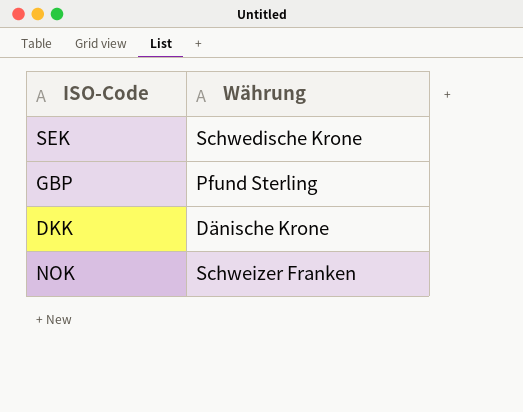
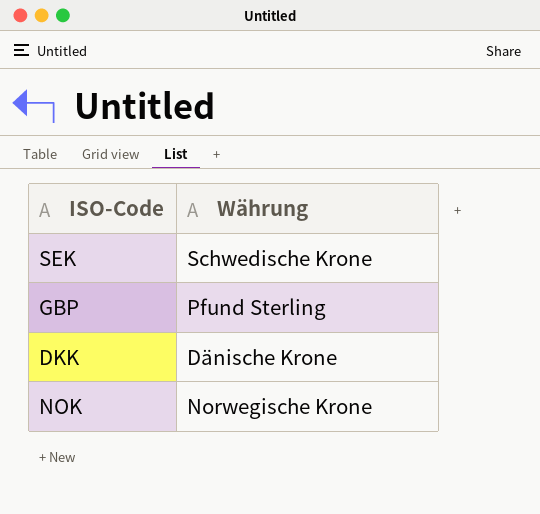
NOK | Währung: Schweizer Franken -> Norwegische Krone

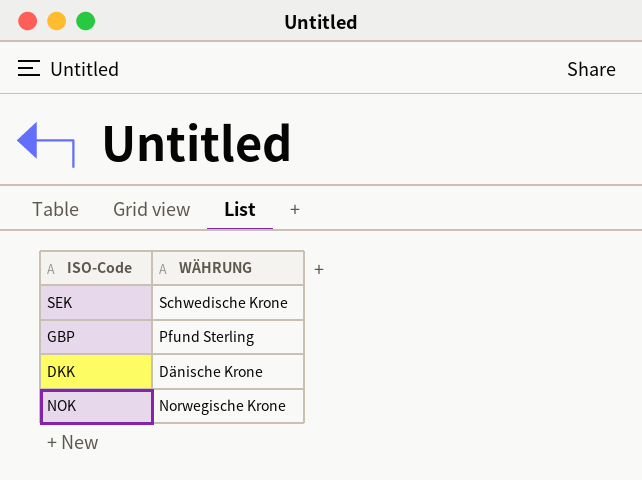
column name: Währung -> WÄHRUNG

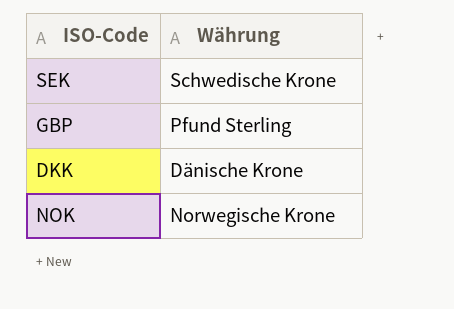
column name: WÄHRUNG -> Währung

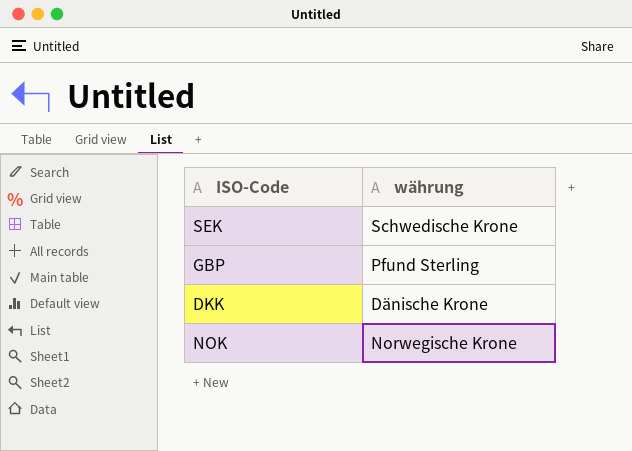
column name: Währung -> währung

